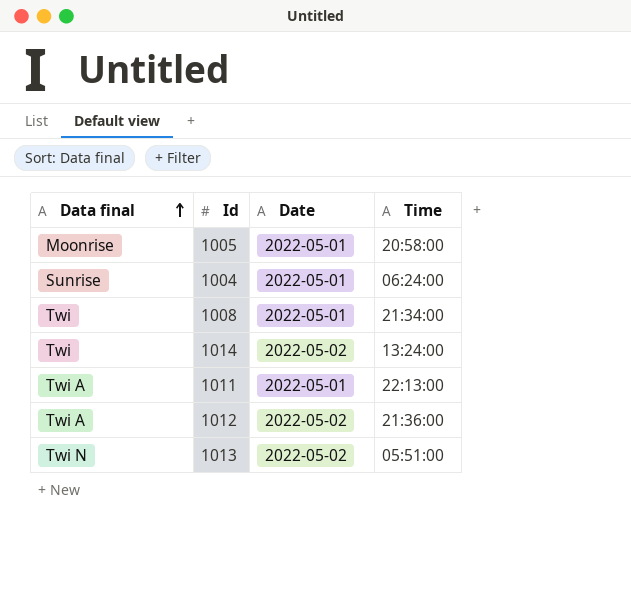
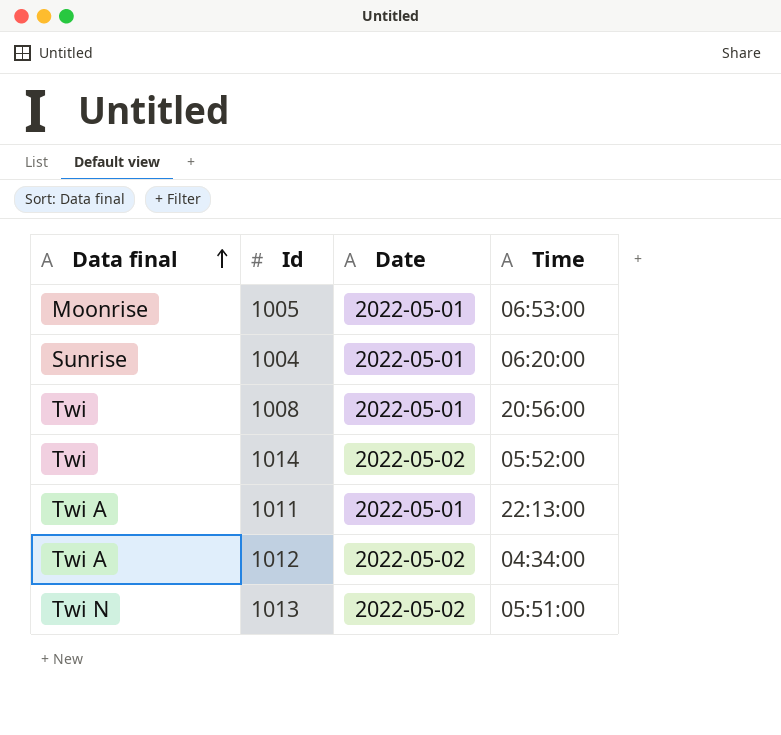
1005 | Time: 20:58:00 -> 06:53:00
1004 | Time: 06:24:00 -> 06:20:00
1008 | Time: 21:34:00 -> 20:56:00
1014 | Time: 13:24:00 -> 05:52:00
1012 | Time: 21:36:00 -> 04:34:00

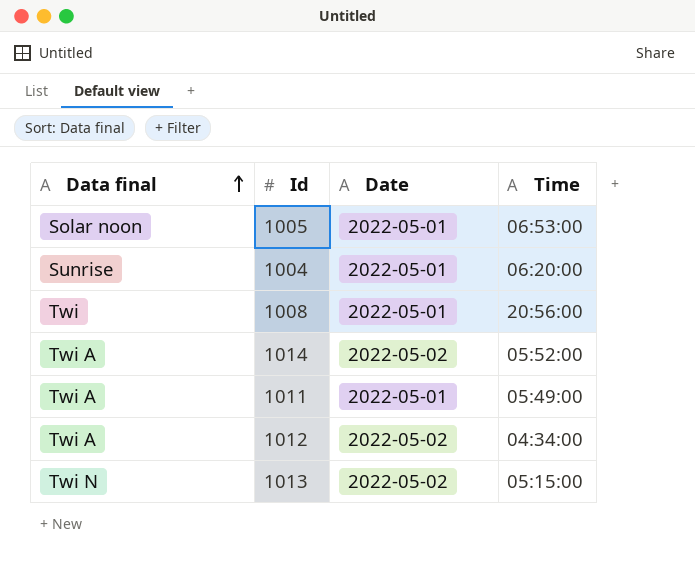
1005 | Data final: Moonrise -> Solar noon
1014 | Data final: Twi -> Twi A
1011 | Time: 22:13:00 -> 05:49:00
1013 | Time: 05:51:00 -> 05:15:00

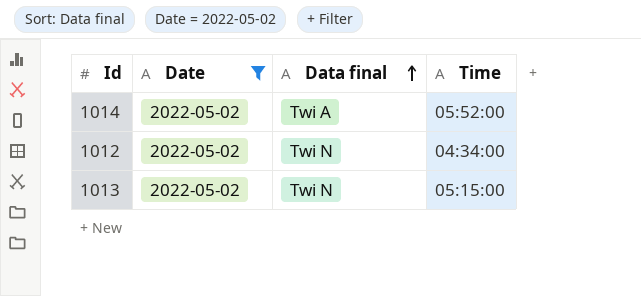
filter: none -> Date = 2022-05-02
column Data final | position: 1 -> 3
1012 | Data final: Twi A -> Twi N

